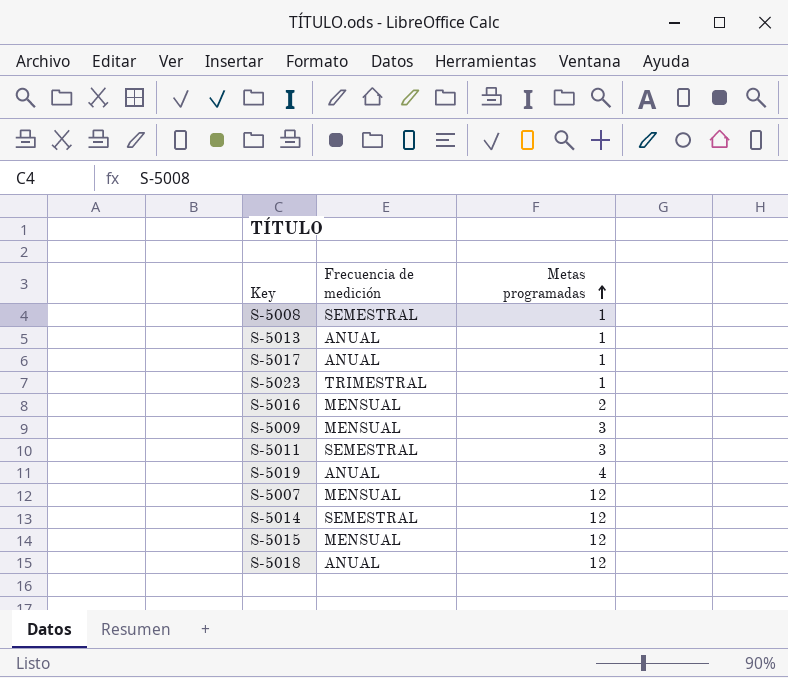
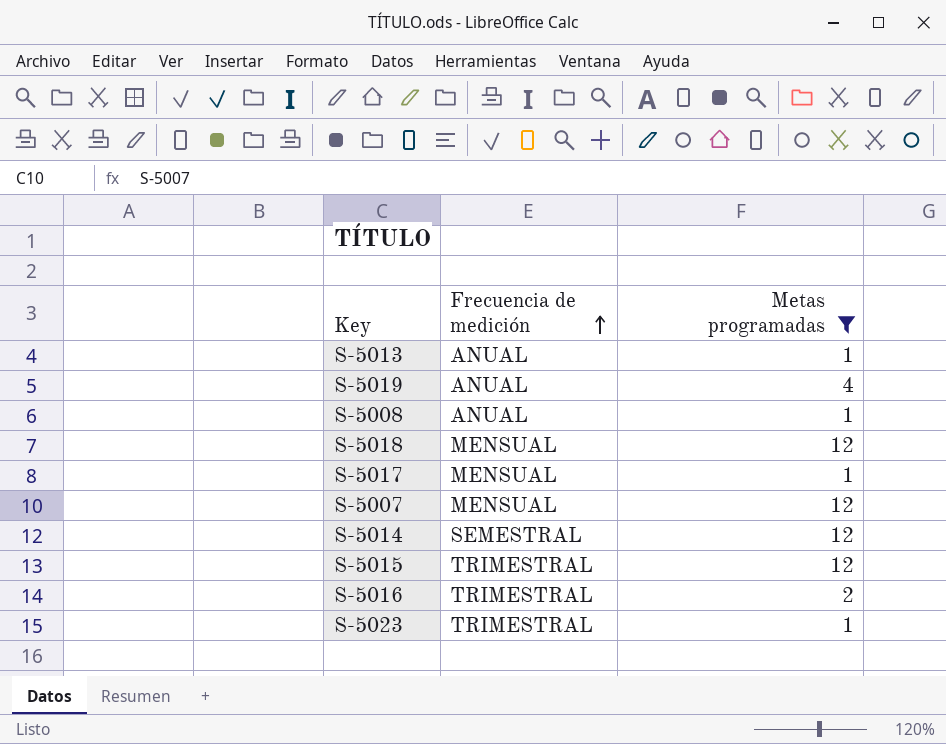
filter: none -> Metas programadas != 3
row order: Metas programadas ascending -> Frecuencia de medición ascending
S-5008 | Frecuencia de medición: SEMESTRAL -> ANUAL
S-5018 | Frecuencia de medición: ANUAL -> MENSUAL
S-5017 | Frecuencia de medición: ANUAL -> MENSUAL
S-5015 | Frecuencia de medición: MENSUAL -> TRIMESTRAL
S-5016 | Frecuencia de medición: MENSUAL -> TRIMESTRAL

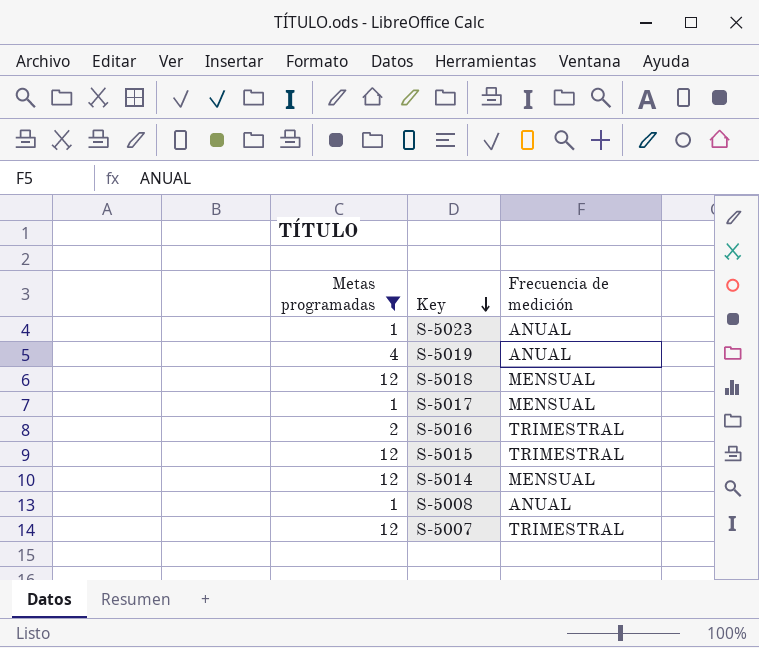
row order: Frecuencia de medición ascending -> Key descending
column Metas programadas | position: 3 -> 1
row S-5013: ANUAL | 1 -> none
S-5023 | Frecuencia de medición: TRIMESTRAL -> ANUAL
S-5014 | Frecuencia de medición: SEMESTRAL -> MENSUAL
S-5007 | Frecuencia de medición: MENSUAL -> TRIMESTRAL

